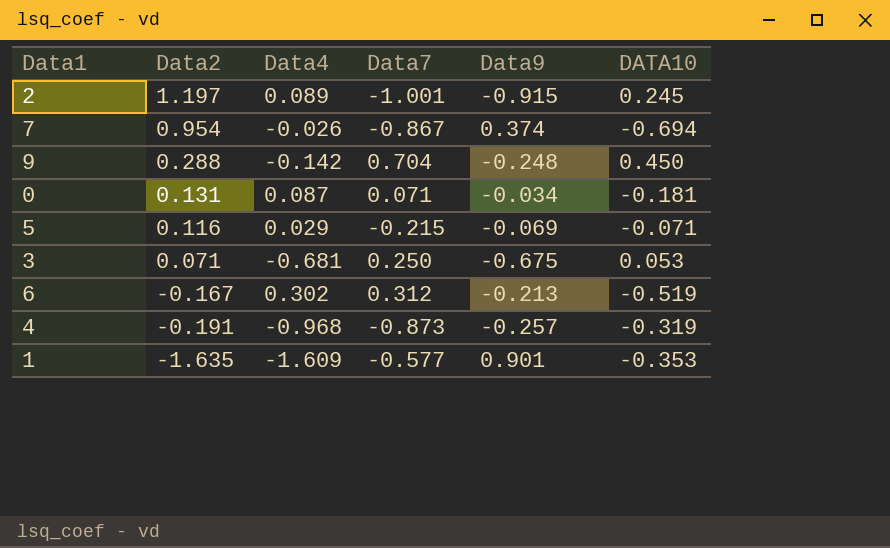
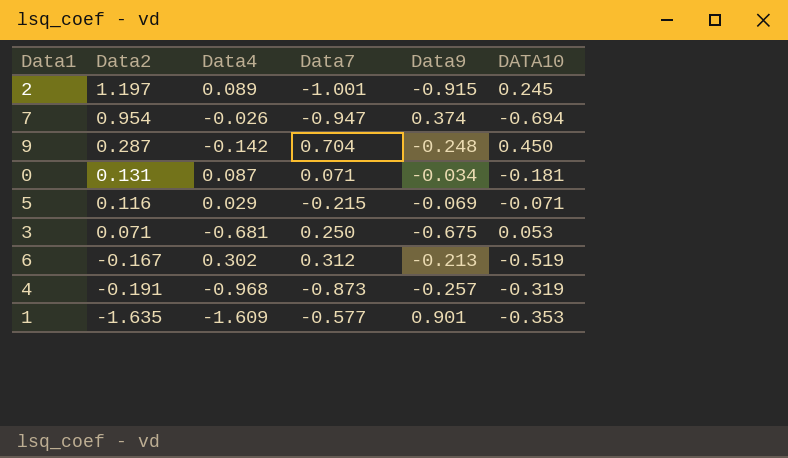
7 | Data7: -0.867 -> -0.947
9 | Data2: 0.288 -> 0.287

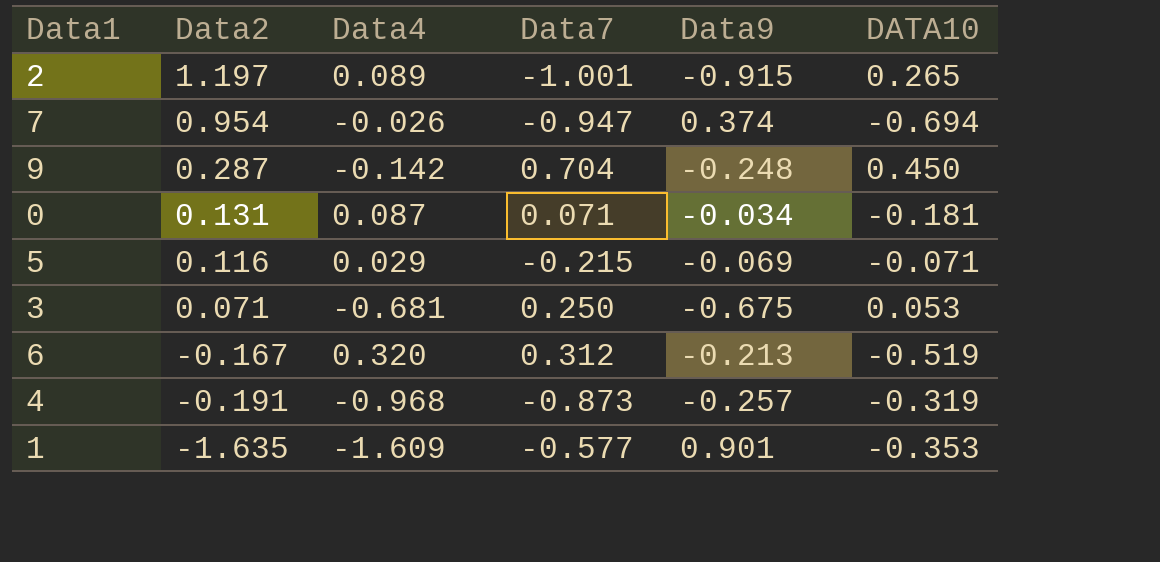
2 | DATA10: 0.245 -> 0.265
6 | Data4: 0.302 -> 0.320

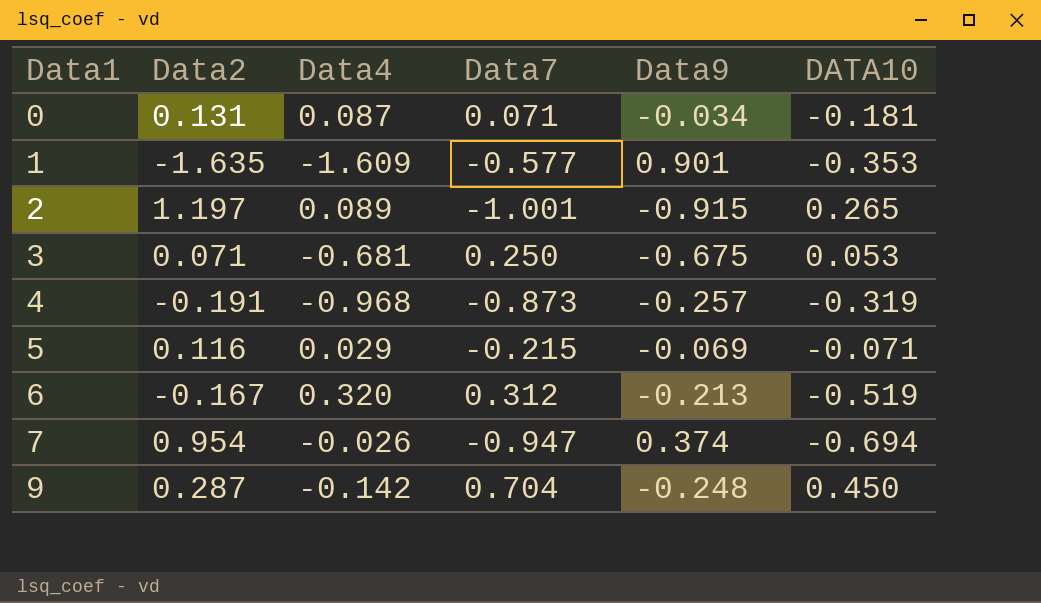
row order: Data2 descending -> Data1 ascending

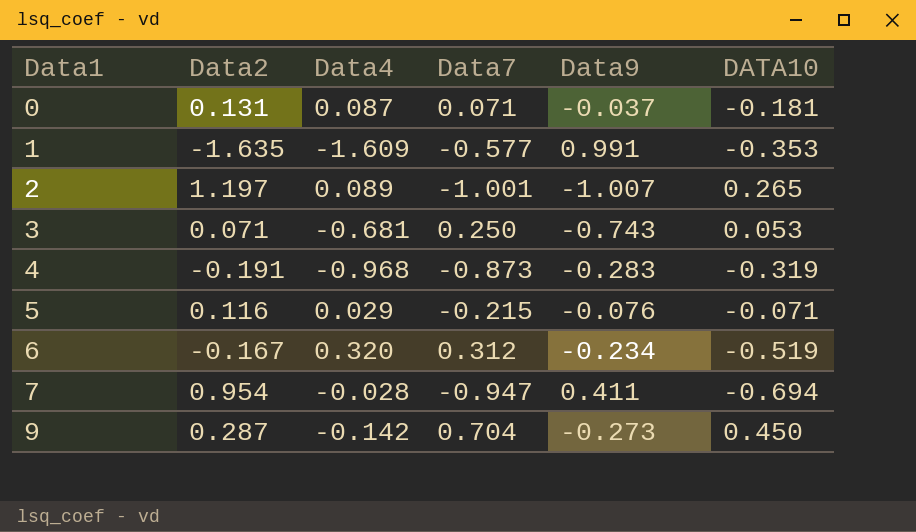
0 | Data9: -0.034 -> -0.037
1 | Data9: 0.901 -> 0.991
2 | Data9: -0.915 -> -1.007
3 | Data9: -0.675 -> -0.743
4 | Data9: -0.257 -> -0.283
5 | Data9: -0.069 -> -0.076
6 | Data9: -0.213 -> -0.234
7 | Data4: -0.026 -> -0.028
7 | Data9: 0.374 -> 0.411
9 | Data9: -0.248 -> -0.273

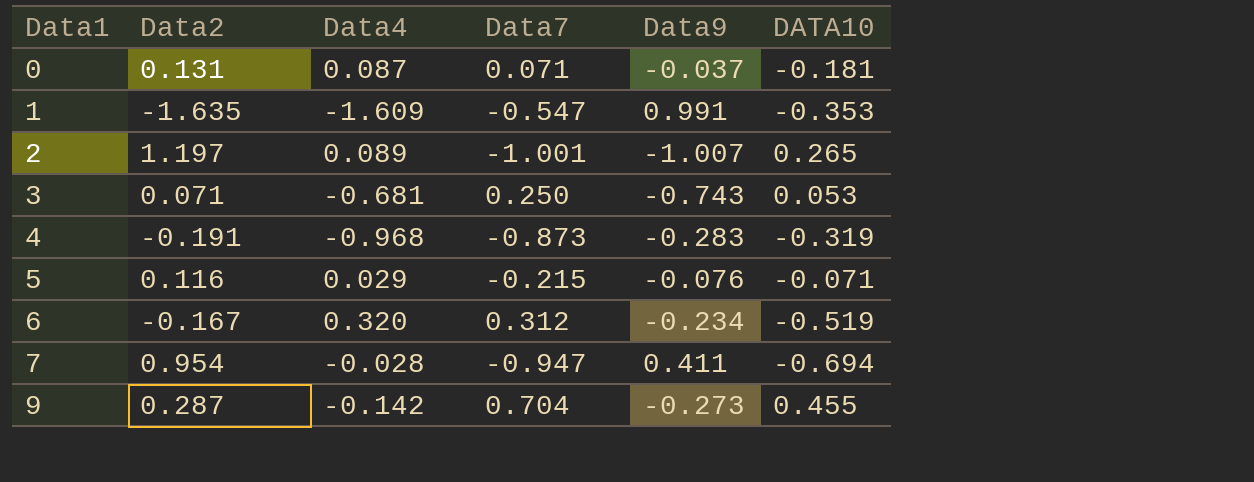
1 | Data7: -0.577 -> -0.547
9 | DATA10: 0.450 -> 0.455

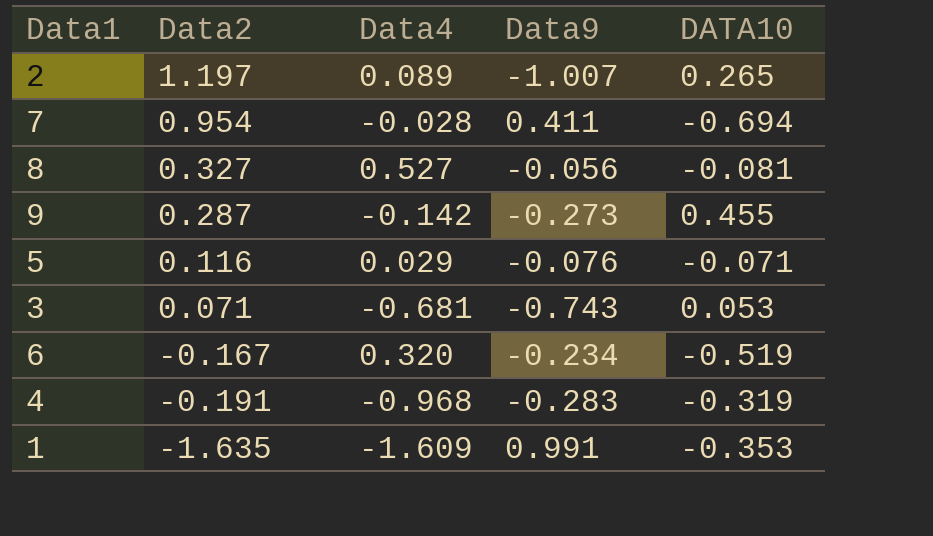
row order: Data1 ascending -> Data2 descending
column Data7 | position: 4 -> none
row 0: 0.131 | 0.087 | 0.071 | -0.037 | -0.181 -> none
row 8: none -> 0.327 | 0.527 | -0.056 | -0.081

